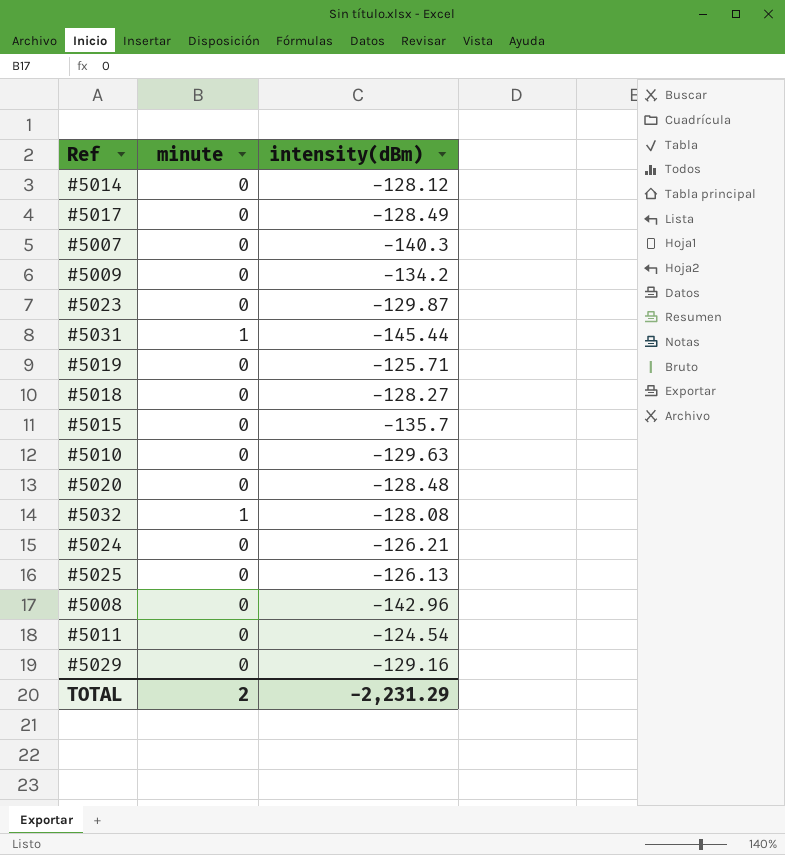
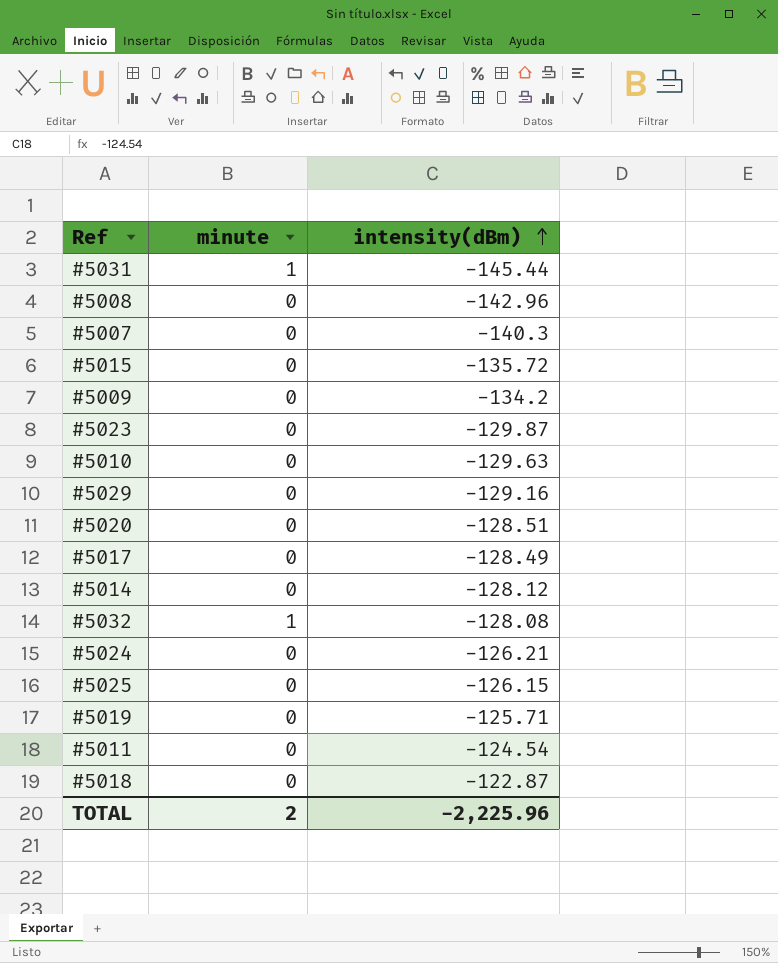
row order: none -> intensity(dBm) ascending
#5015 | intensity(dBm): -135.7 -> -135.72
#5020 | intensity(dBm): -128.48 -> -128.51
#5025 | intensity(dBm): -126.13 -> -126.15
#5018 | intensity(dBm): -128.27 -> -122.87
TOTAL | intensity(dBm): -2,231.29 -> -2,225.96

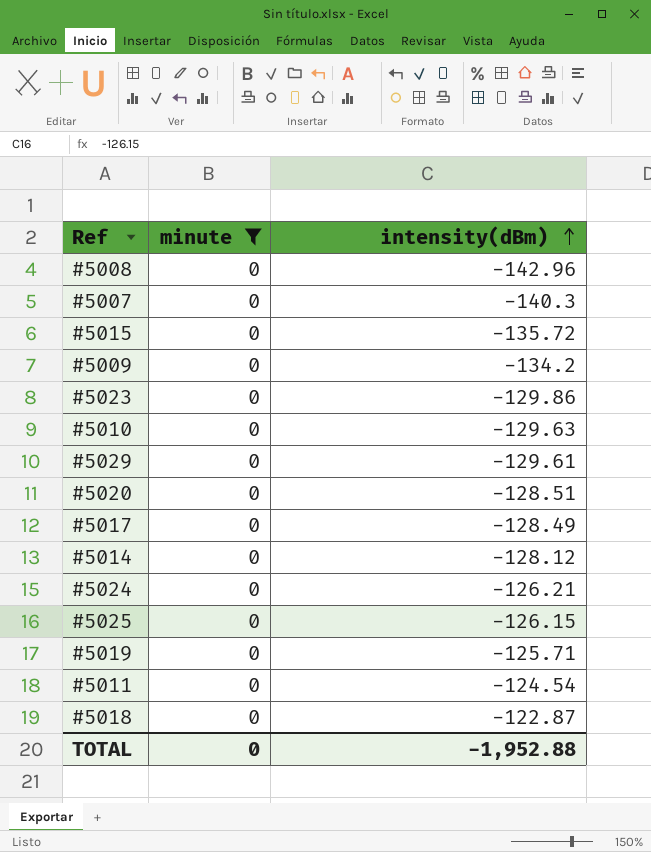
filter: none -> minute = 0
#5023 | intensity(dBm): -129.87 -> -129.86
#5029 | intensity(dBm): -129.16 -> -129.61
TOTAL | minute: 2 -> 0
TOTAL | intensity(dBm): -2,225.96 -> -1,952.88

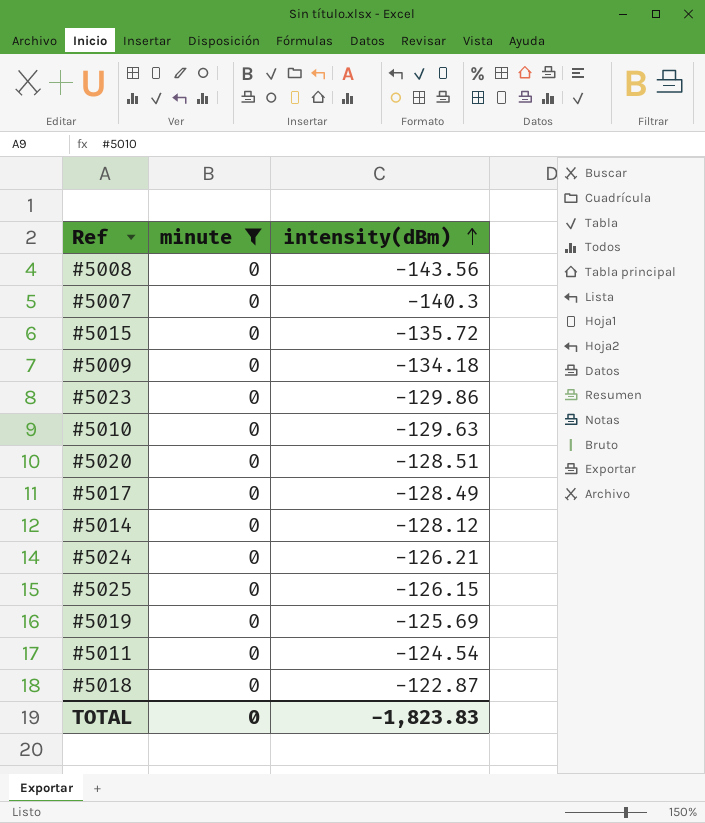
row #5029: 0 | -129.61 -> none
#5008 | intensity(dBm): -142.96 -> -143.56
#5009 | intensity(dBm): -134.2 -> -134.18
#5019 | intensity(dBm): -125.71 -> -125.69
TOTAL | intensity(dBm): -1,952.88 -> -1,823.83

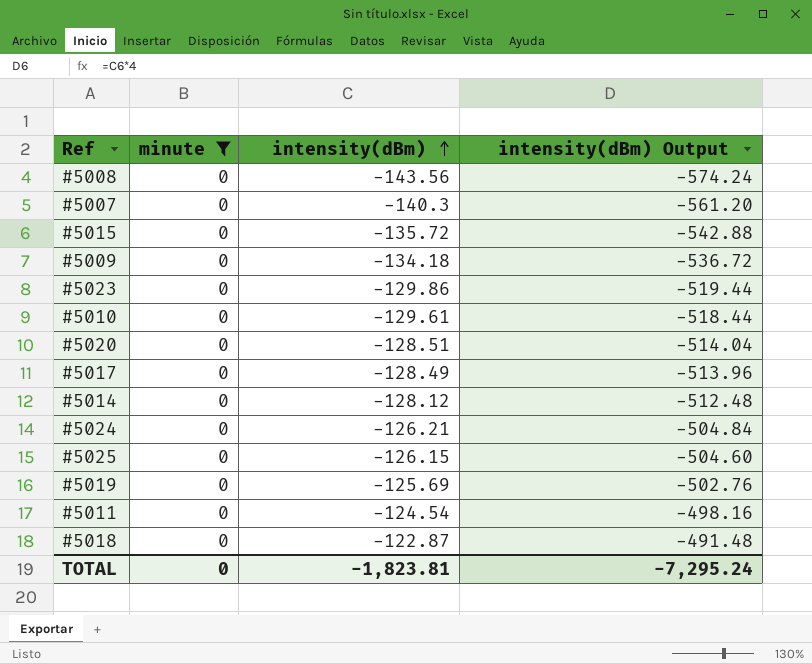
column intensity(dBm) Output | formula: none -> [intensity(dBm)] * 4
#5010 | intensity(dBm): -129.63 -> -129.61
TOTAL | intensity(dBm): -1,823.83 -> -1,823.81

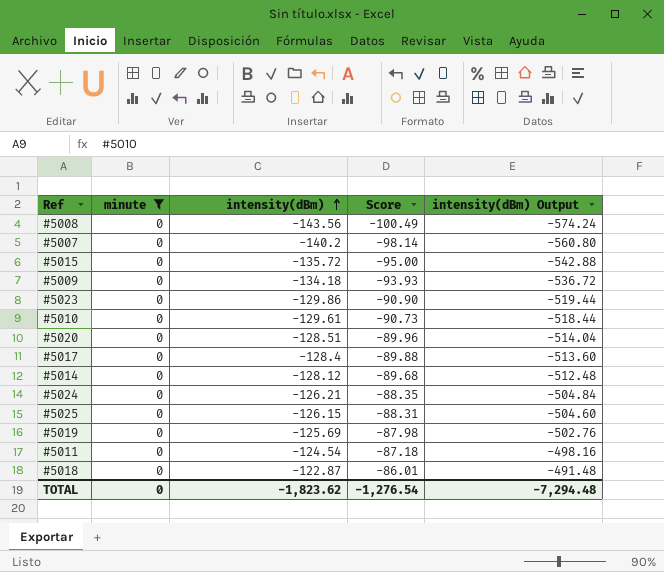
column Score | formula: none -> [intensity(dBm)] * 0.7
#5007 | intensity(dBm): -140.3 -> -140.2
#5007 | intensity(dBm) Output: -561.20 -> -560.80
#5017 | intensity(dBm): -128.49 -> -128.4
#5017 | intensity(dBm) Output: -513.96 -> -513.60
TOTAL | intensity(dBm): -1,823.81 -> -1,823.62
TOTAL | intensity(dBm) Output: -7,295.24 -> -7,294.48

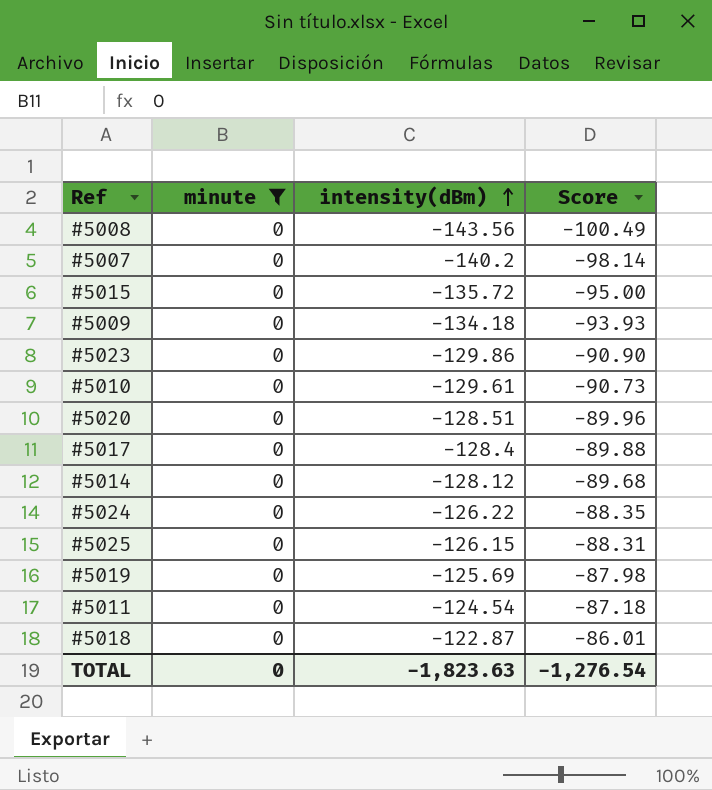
column intensity(dBm) Output | formula: [intensity(dBm)] * 4 -> none
#5024 | intensity(dBm): -126.21 -> -126.22
TOTAL | intensity(dBm): -1,823.62 -> -1,823.63

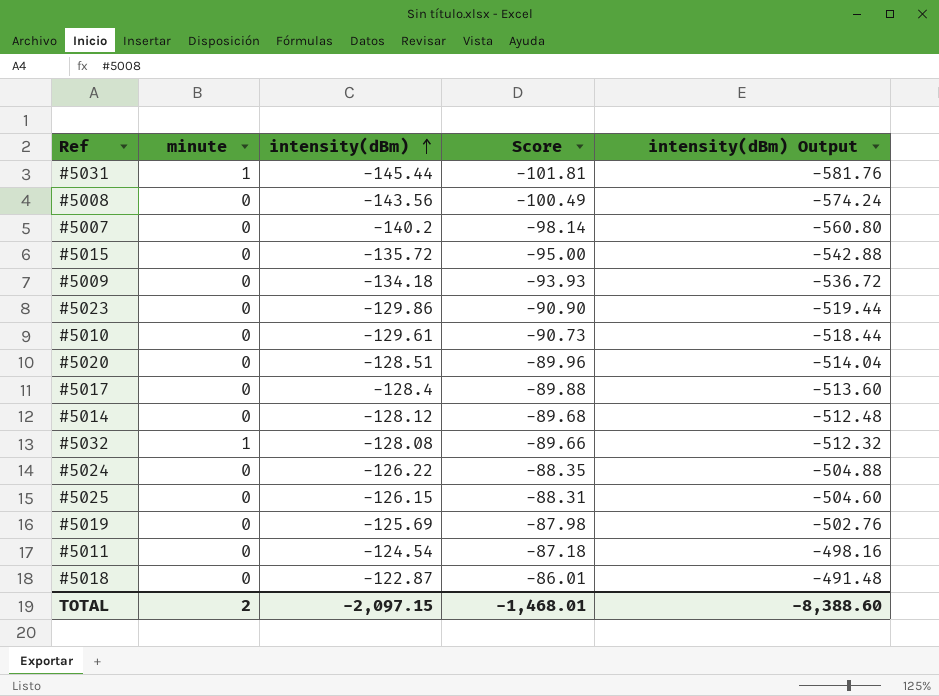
filter: minute = 0 -> none
column intensity(dBm) Output | formula: none -> [intensity(dBm)] * 4
TOTAL | minute: 0 -> 2
TOTAL | intensity(dBm): -1,823.63 -> -2,097.15
TOTAL | Score: -1,276.54 -> -1,468.01

